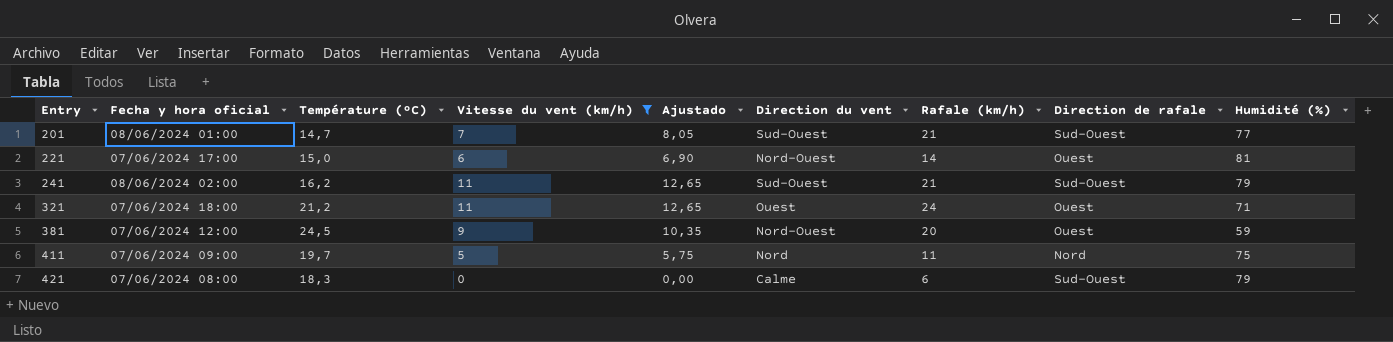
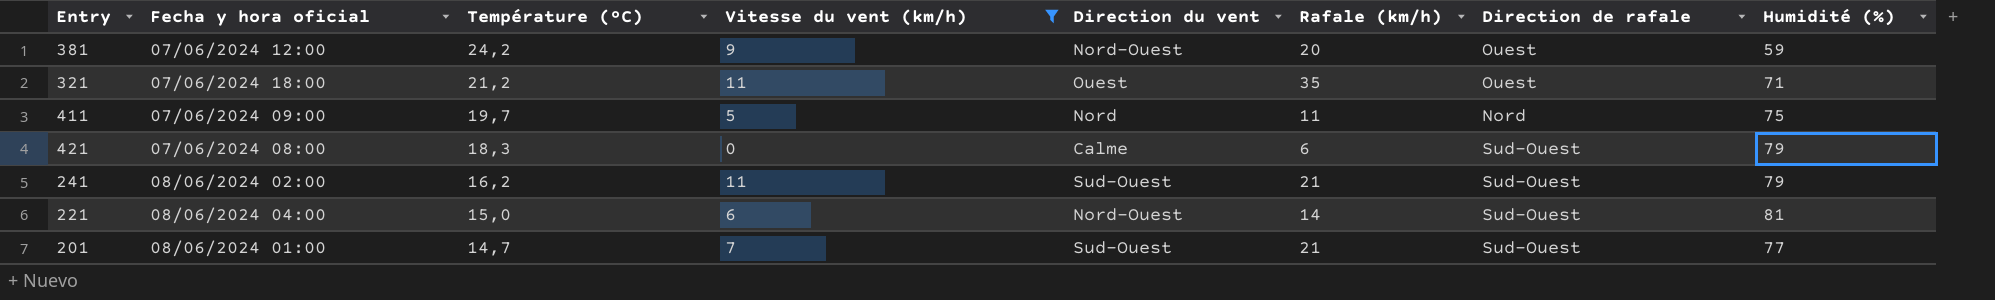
row order: Entry ascending -> Température (ºC) descending
column Ajustado | formula: [Vitesse du vent (km/h)] * 1,15 -> none
381 | Température (ºC): 24,5 -> 24,2
321 | Rafale (km/h): 24 -> 35
221 | Fecha y hora oficial: 07/06/2024 17:00 -> 08/06/2024 04:00
221 | Direction de rafale: Ouest -> Sud-Ouest

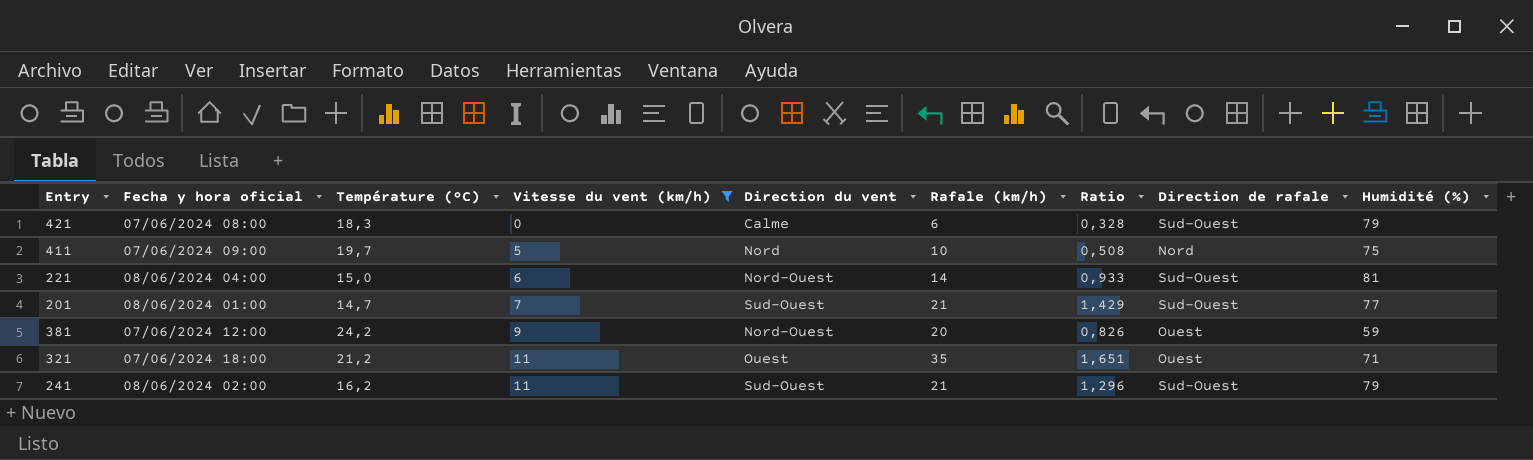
row order: Température (ºC) descending -> Vitesse du vent (km/h) ascending
column Ratio | formula: none -> [Rafale (km/h)] / [Température (ºC)]
411 | Rafale (km/h): 11 -> 10

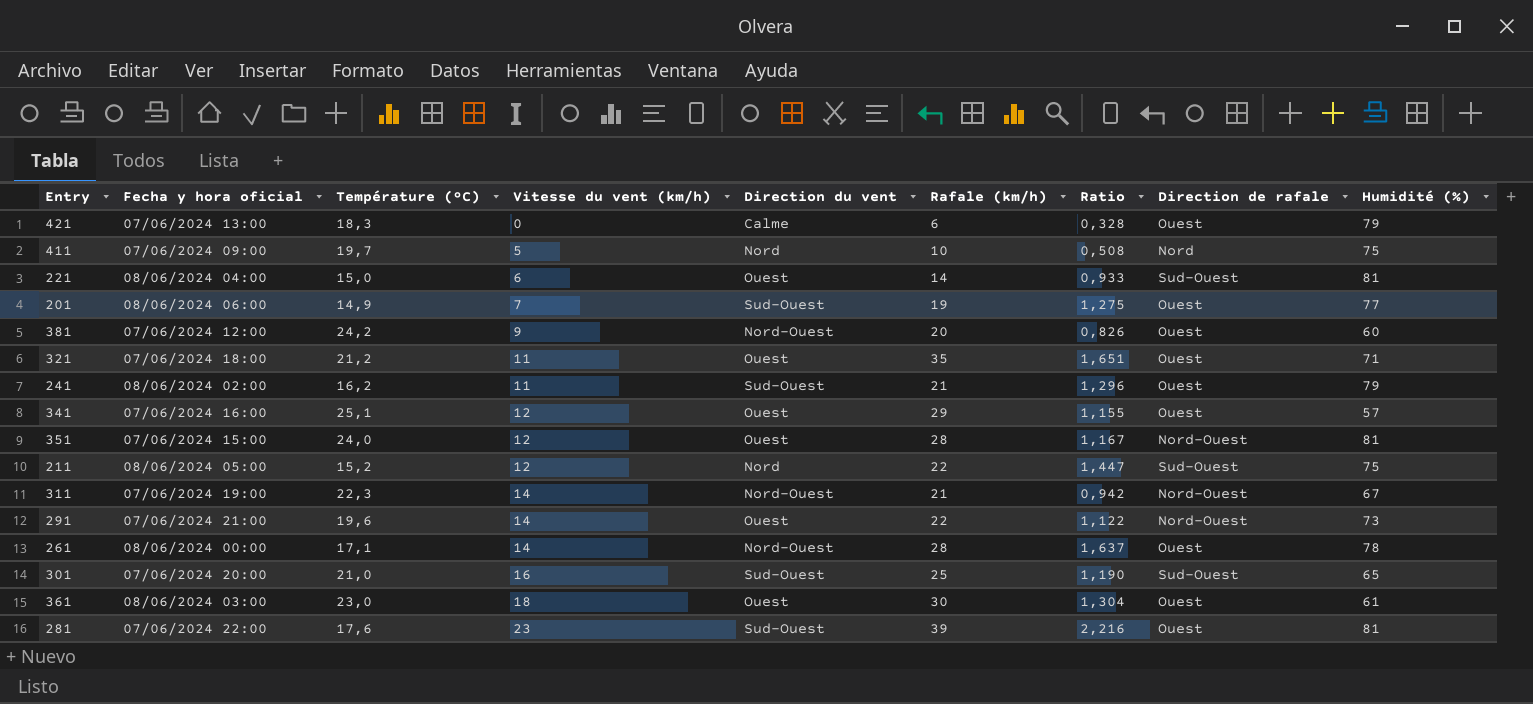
filter: Vitesse du vent (km/h) <= 11 -> none
421 | Fecha y hora oficial: 07/06/2024 08:00 -> 07/06/2024 13:00
421 | Direction de rafale: Sud-Ouest -> Ouest
221 | Direction du vent: Nord-Ouest -> Ouest
201 | Fecha y hora oficial: 08/06/2024 01:00 -> 08/06/2024 06:00
201 | Température (ºC): 14,7 -> 14,9
201 | Rafale (km/h): 21 -> 19
201 | Ratio: 1,429 -> 1,275
201 | Direction de rafale: Sud-Ouest -> Ouest
381 | Humidité (%): 59 -> 60
241 | Direction de rafale: Sud-Ouest -> Ouest

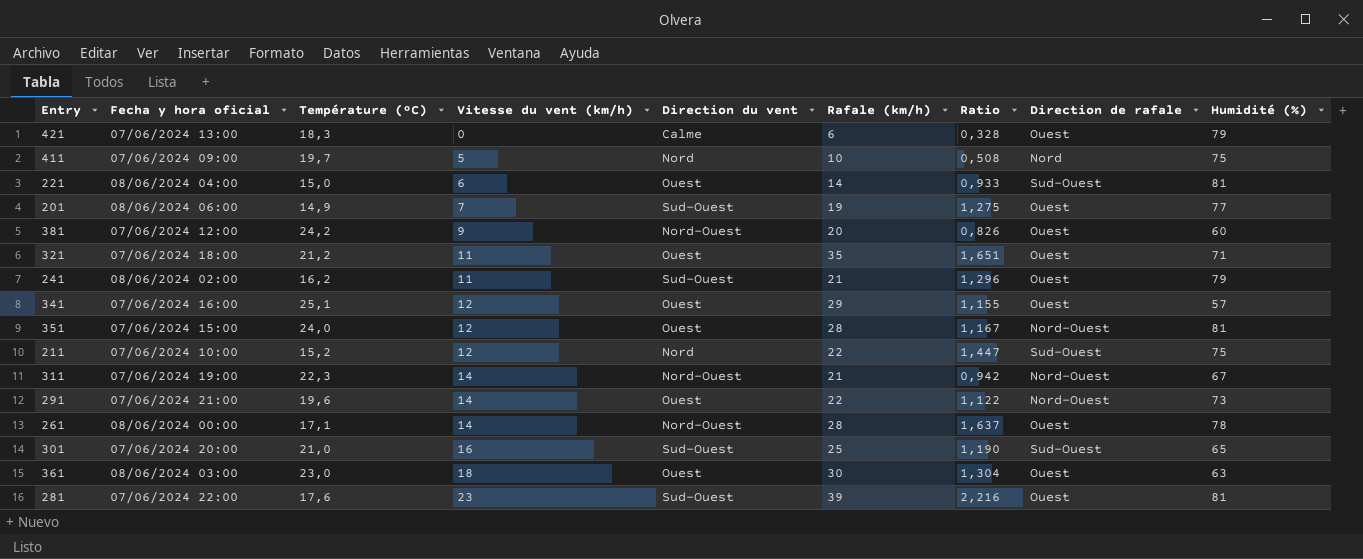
211 | Fecha y hora oficial: 08/06/2024 05:00 -> 07/06/2024 10:00
361 | Humidité (%): 61 -> 63

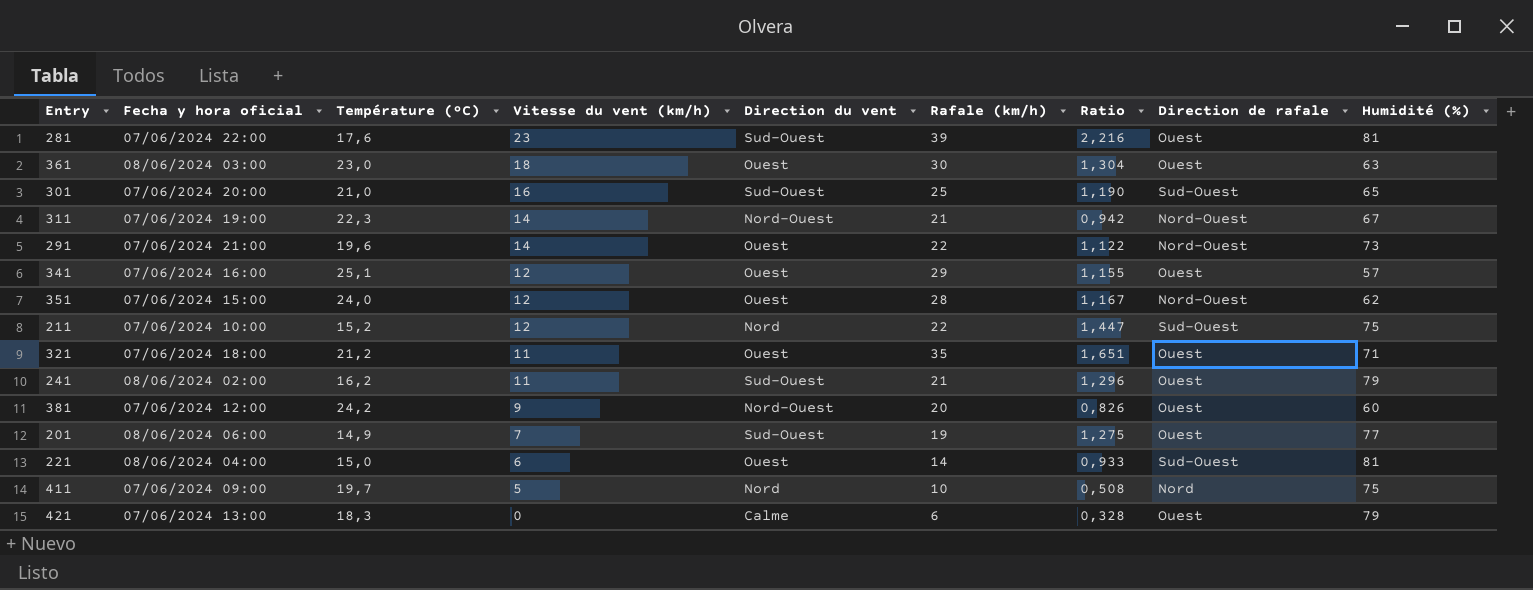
row order: Vitesse du vent (km/h) ascending -> Vitesse du vent (km/h) descending
row 261: 08/06/2024 00:00 | 17,1 | 14 | Nord-Ouest | 28 | 1,637 | Ouest | 78 -> none
351 | Humidité (%): 81 -> 62

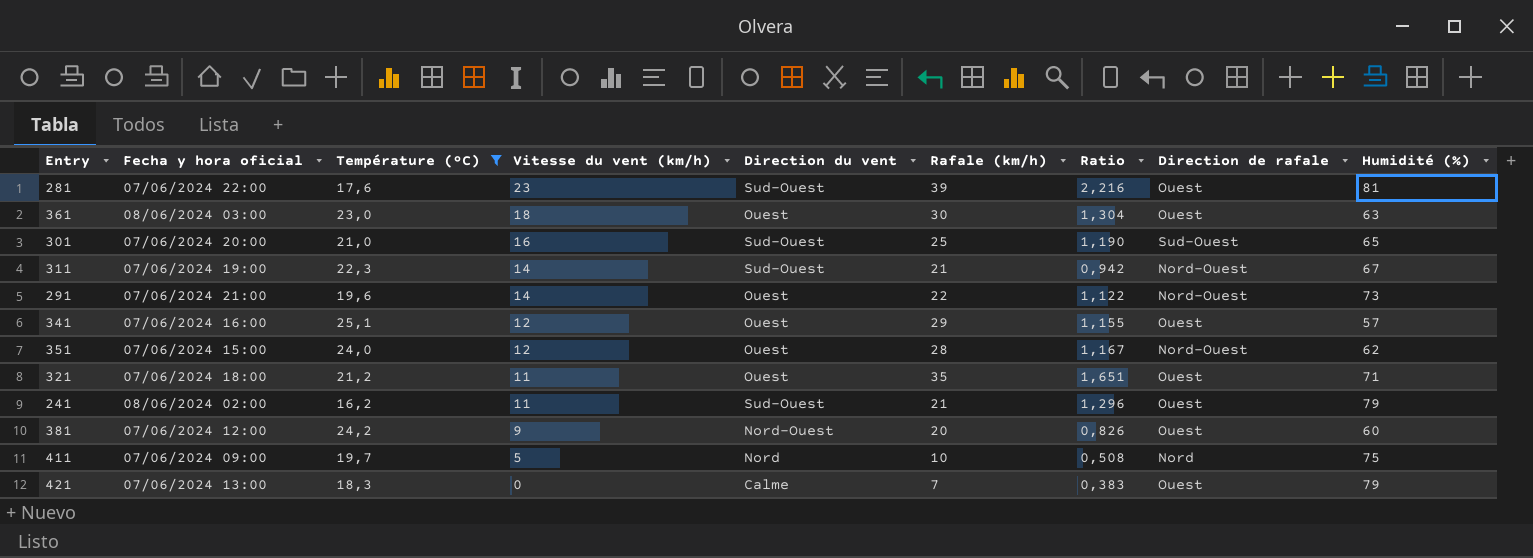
filter: none -> Température (ºC) >= 16,2
311 | Direction du vent: Nord-Ouest -> Sud-Ouest
421 | Rafale (km/h): 6 -> 7
421 | Ratio: 0,328 -> 0,383

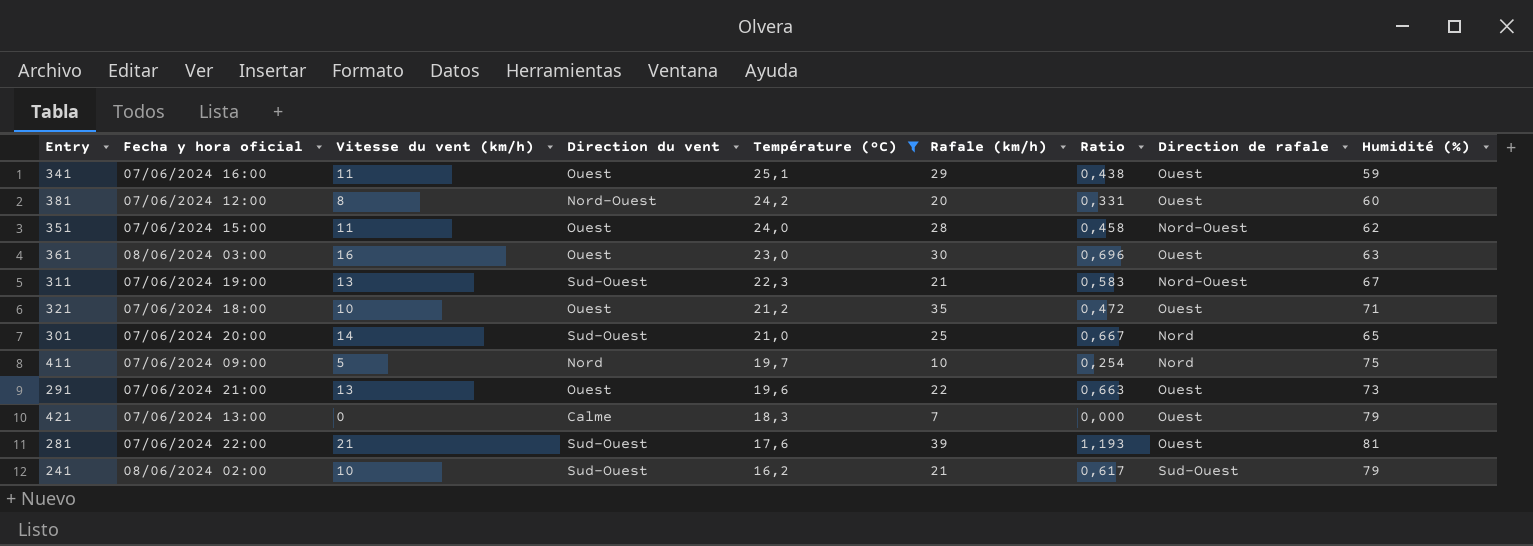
row order: Vitesse du vent (km/h) descending -> Température (ºC) descending
column Température (ºC) | position: 3 -> 5
column Ratio | formula: [Rafale (km/h)] / [Température (ºC)] -> [Vitesse du vent (km/h)] / [Température (ºC)]
341 | Vitesse du vent (km/h): 12 -> 11
341 | Humidité (%): 57 -> 59
381 | Vitesse du vent (km/h): 9 -> 8
351 | Vitesse du vent (km/h): 12 -> 11
361 | Vitesse du vent (km/h): 18 -> 16
311 | Vitesse du vent (km/h): 14 -> 13
321 | Vitesse du vent (km/h): 11 -> 10
301 | Vitesse du vent (km/h): 16 -> 14
301 | Direction de rafale: Sud-Ouest -> Nord
291 | Vitesse du vent (km/h): 14 -> 13
291 | Direction de rafale: Nord-Ouest -> Ouest
281 | Vitesse du vent (km/h): 23 -> 21
241 | Vitesse du vent (km/h): 11 -> 10
241 | Direction de rafale: Ouest -> Sud-Ouest

